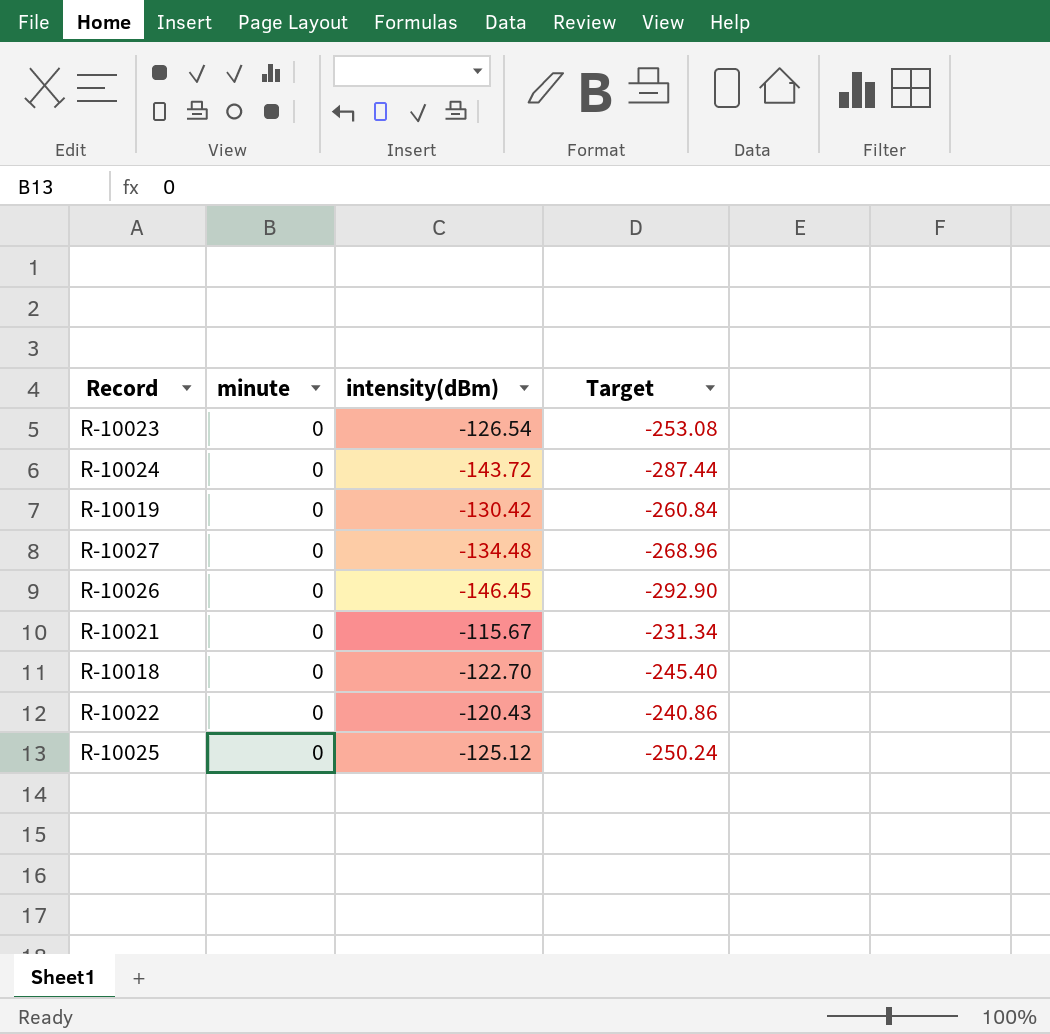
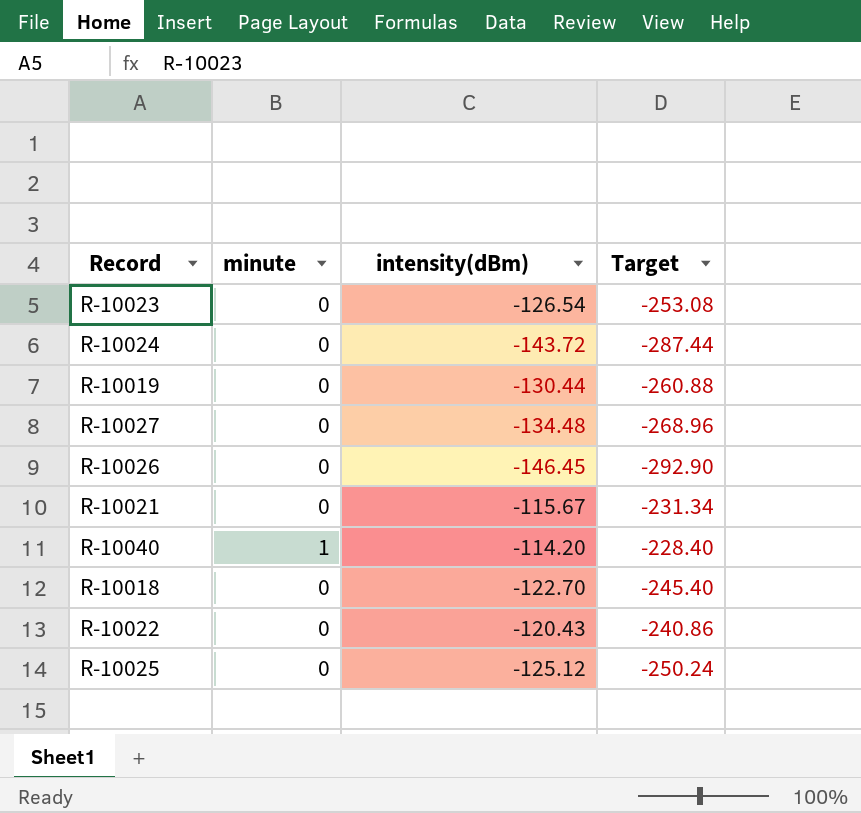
R-10019 | intensity(dBm): -130.42 -> -130.44
R-10019 | Target: -260.84 -> -260.88
row R-10040: none -> 1 | -114.20 | -228.40

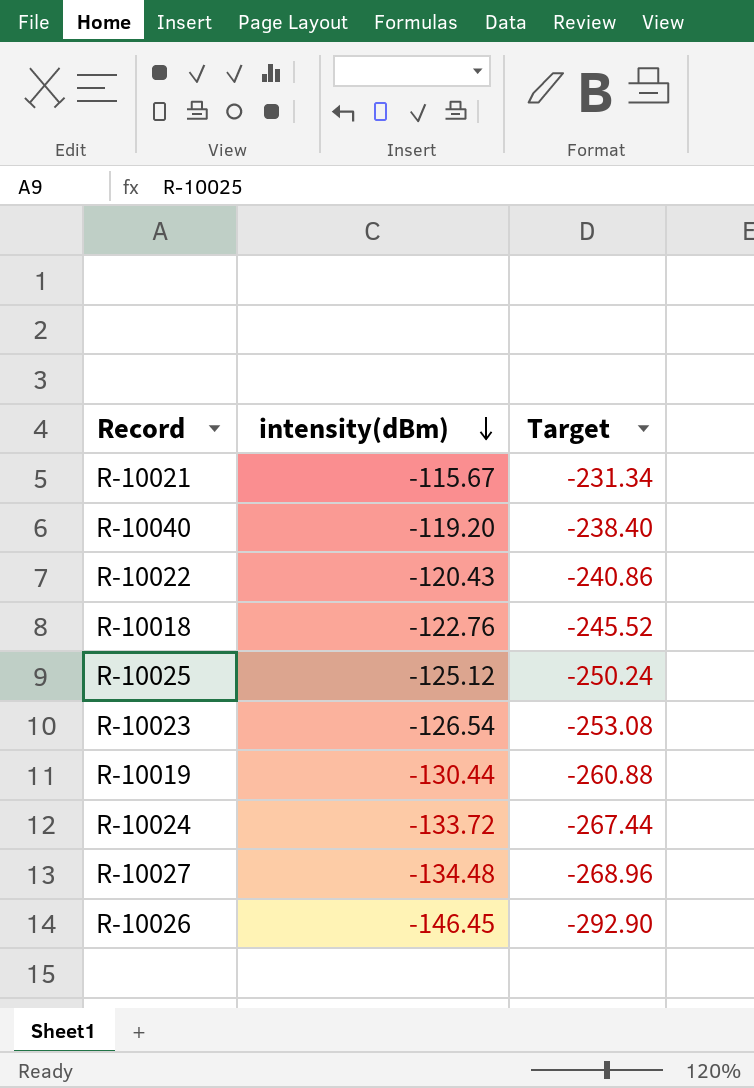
row order: none -> intensity(dBm) descending
column minute | position: 2 -> none
R-10040 | intensity(dBm): -114.20 -> -119.20
R-10040 | Target: -228.40 -> -238.40
R-10018 | intensity(dBm): -122.70 -> -122.76
R-10018 | Target: -245.40 -> -245.52
R-10024 | intensity(dBm): -143.72 -> -133.72
R-10024 | Target: -287.44 -> -267.44

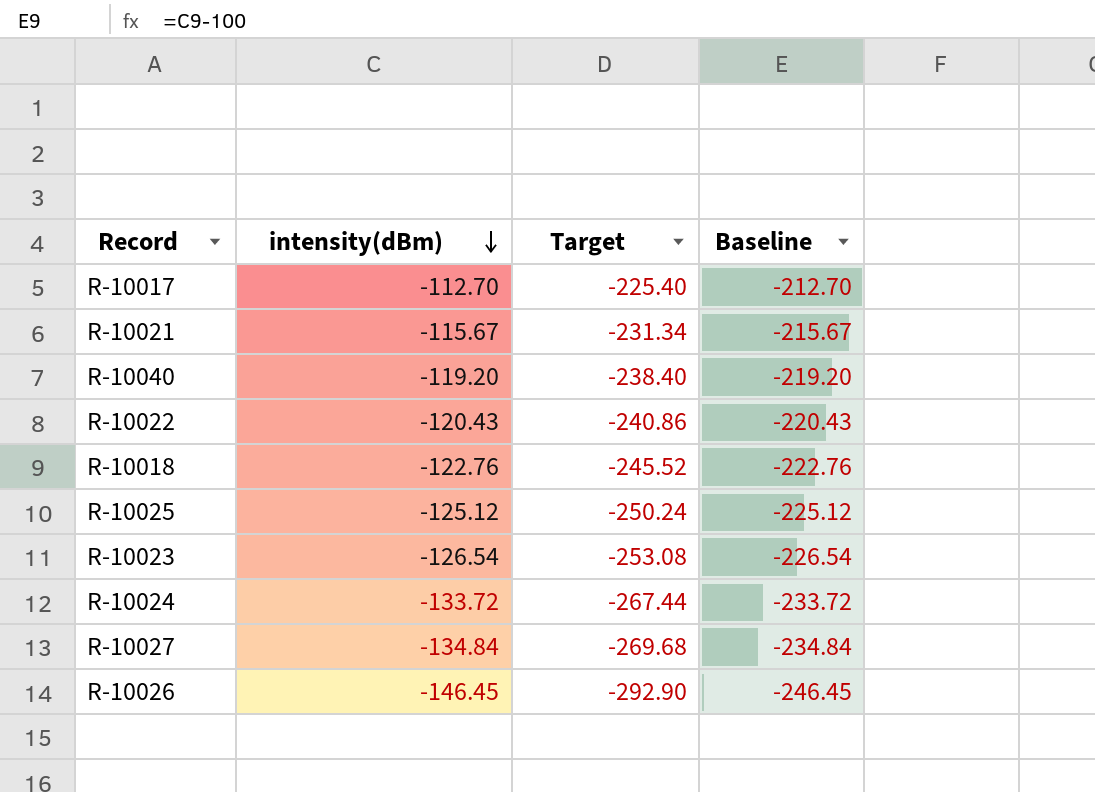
column Baseline | formula: none -> [intensity(dBm)] - 100
row R-10019: -130.44 | -260.88 -> none
row R-10017: none -> -112.70 | -225.40 | -212.70
R-10027 | intensity(dBm): -134.48 -> -134.84
R-10027 | Target: -268.96 -> -269.68

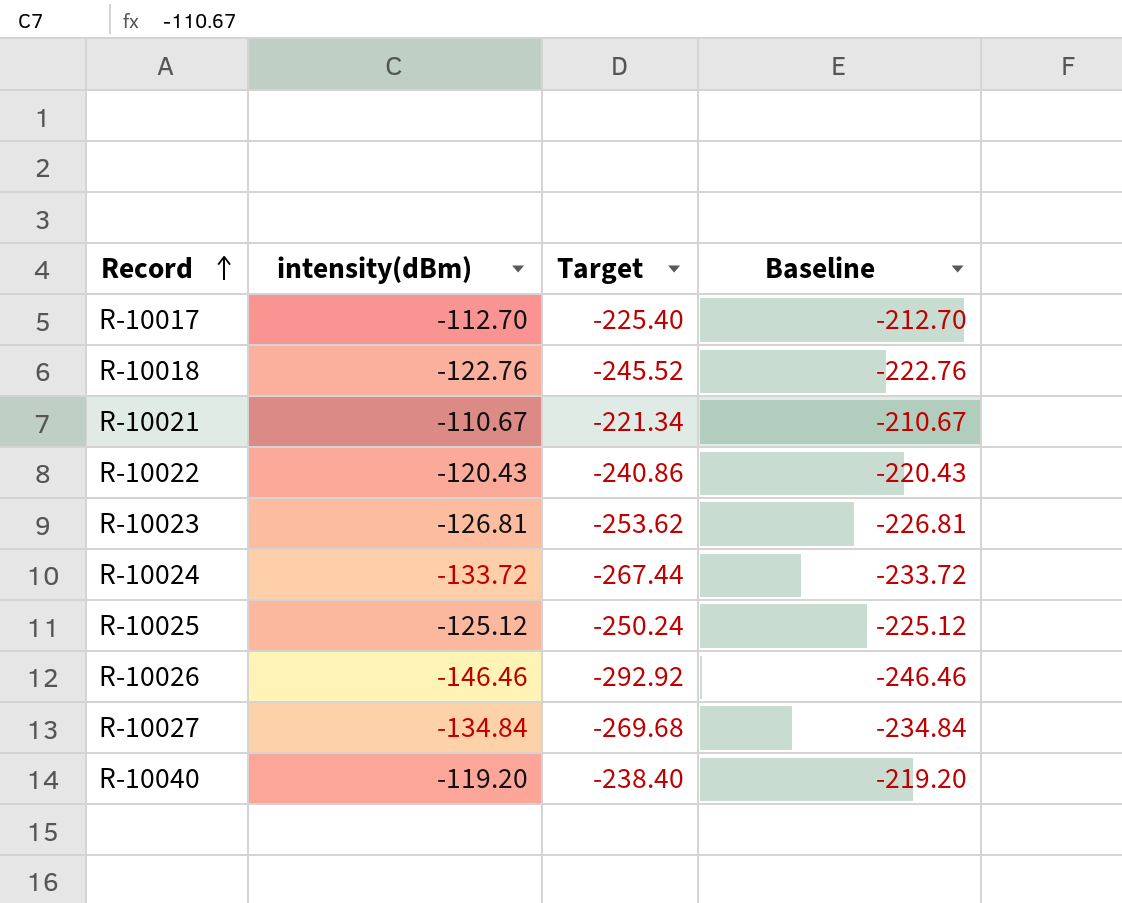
row order: intensity(dBm) descending -> Record ascending
R-10021 | intensity(dBm): -115.67 -> -110.67
R-10021 | Target: -231.34 -> -221.34
R-10021 | Baseline: -215.67 -> -210.67
R-10023 | intensity(dBm): -126.54 -> -126.81
R-10023 | Target: -253.08 -> -253.62
R-10023 | Baseline: -226.54 -> -226.81
R-10026 | intensity(dBm): -146.45 -> -146.46
R-10026 | Target: -292.90 -> -292.92
R-10026 | Baseline: -246.45 -> -246.46

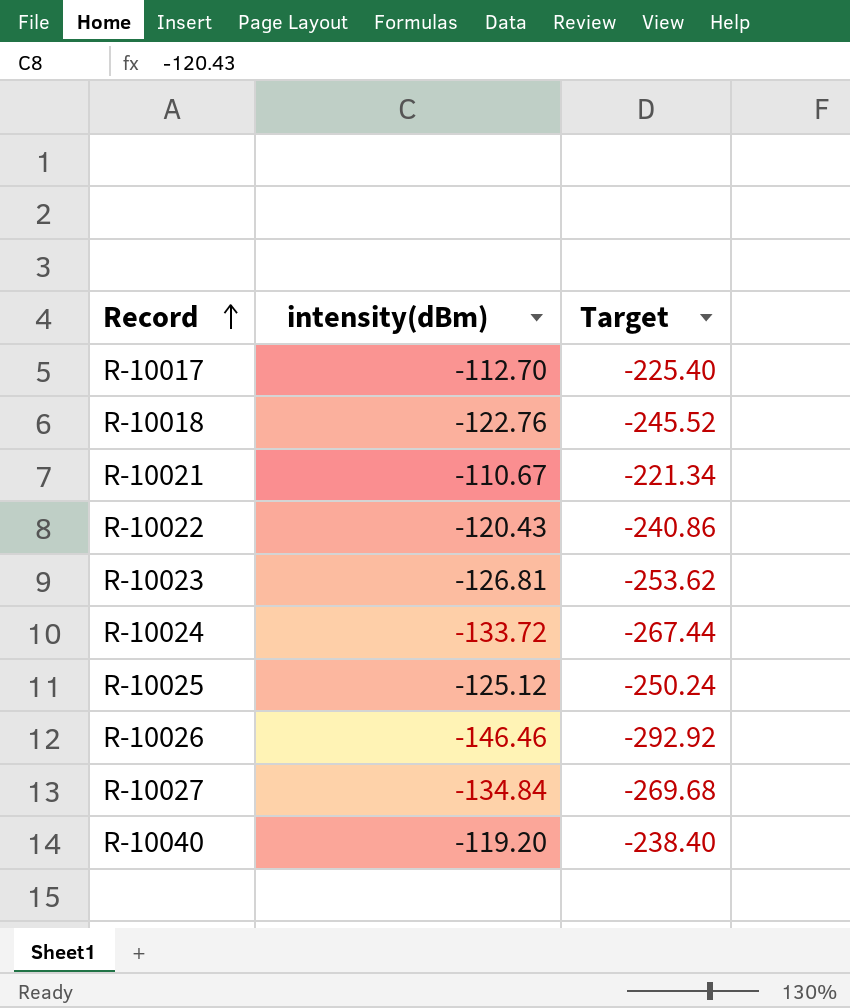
column Baseline | formula: [intensity(dBm)] - 100 -> none

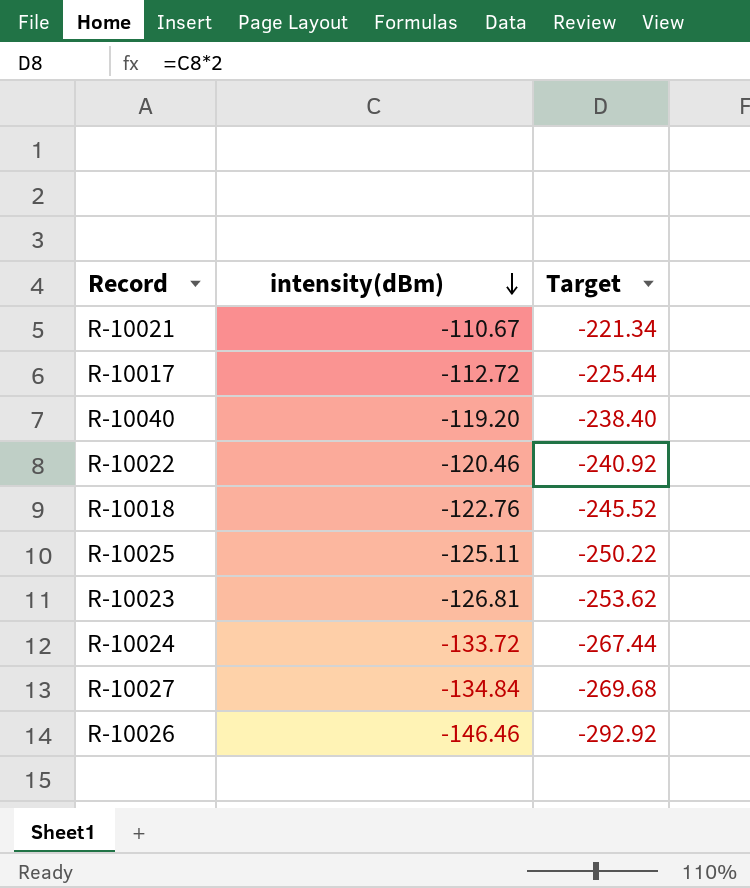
row order: Record ascending -> intensity(dBm) descending
R-10017 | intensity(dBm): -112.70 -> -112.72
R-10017 | Target: -225.40 -> -225.44
R-10022 | intensity(dBm): -120.43 -> -120.46
R-10022 | Target: -240.86 -> -240.92
R-10025 | intensity(dBm): -125.12 -> -125.11
R-10025 | Target: -250.24 -> -250.22

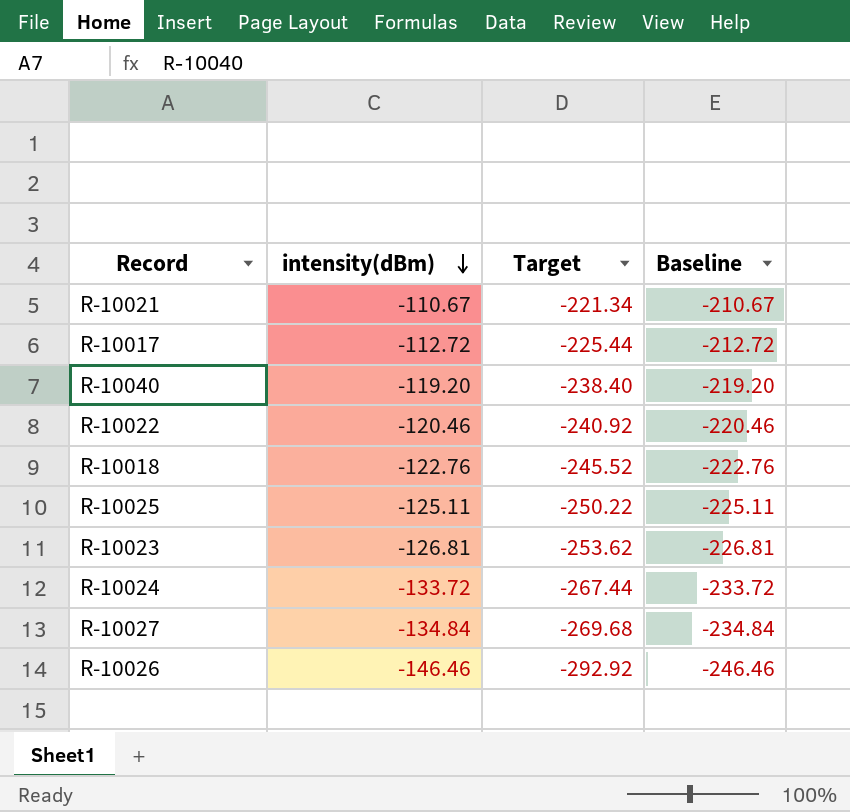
column Baseline | formula: none -> [intensity(dBm)] - 100

